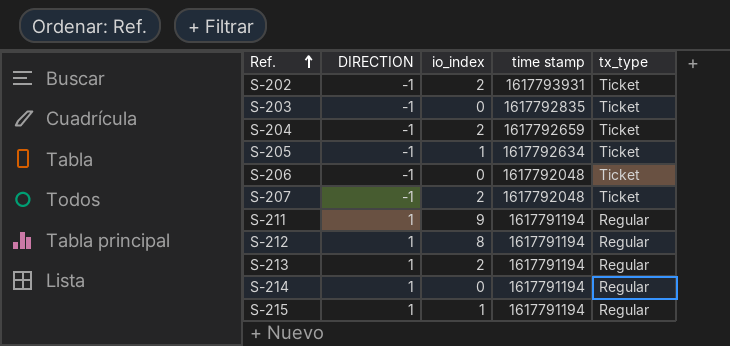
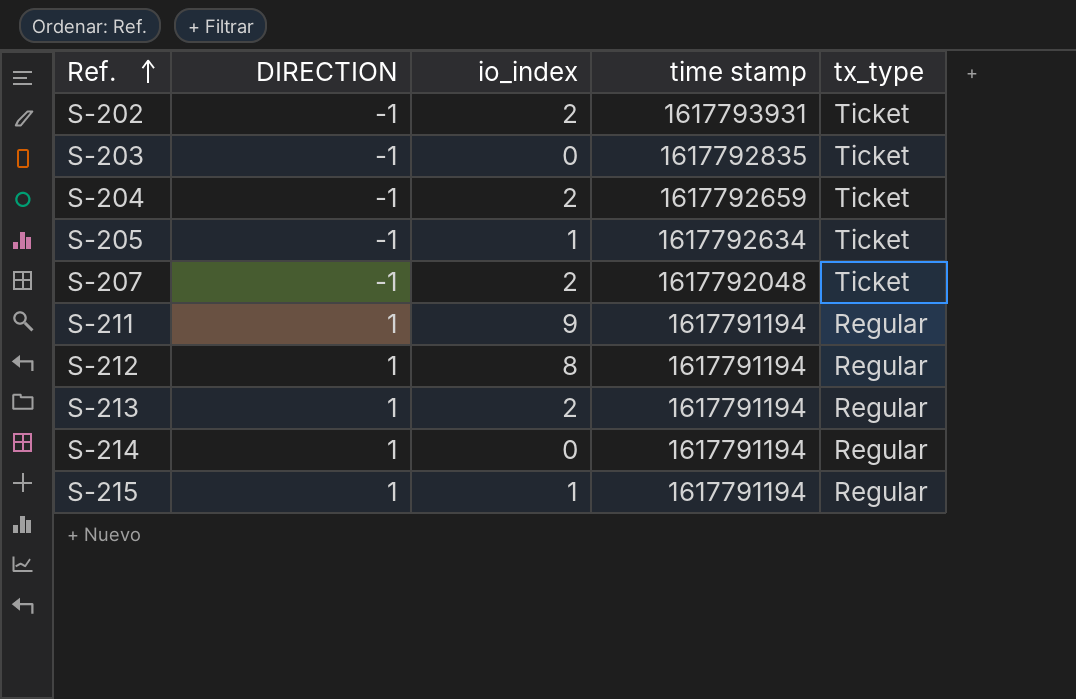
row S-206: -1 | 0 | 1617792048 | Ticket -> none

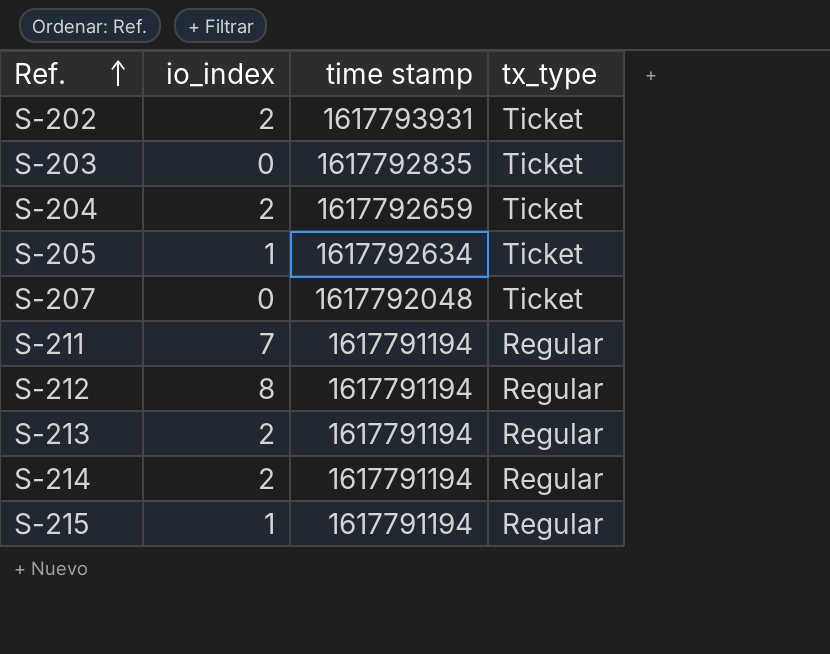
column DIRECTION | position: 2 -> none
S-207 | io_index: 2 -> 0
S-211 | io_index: 9 -> 7
S-214 | io_index: 0 -> 2

